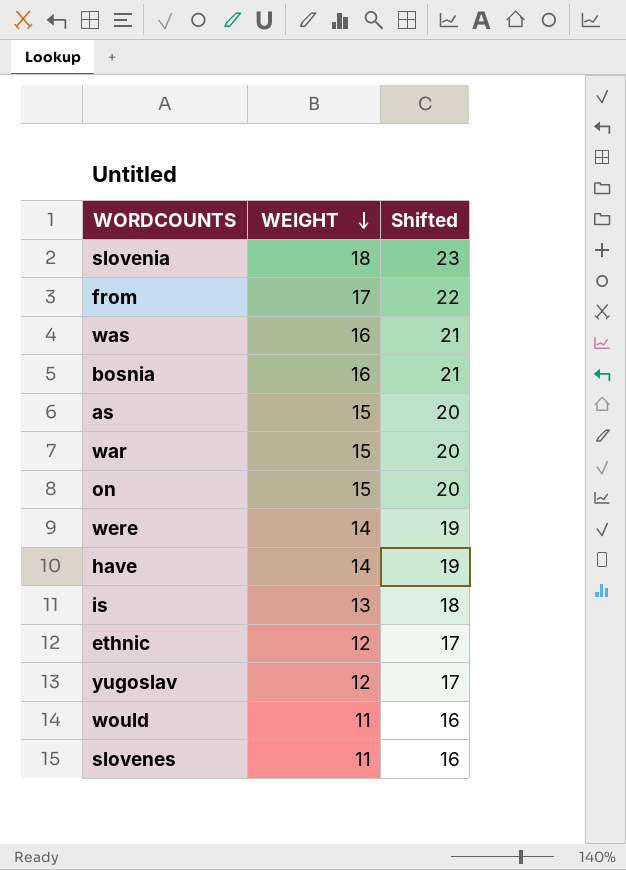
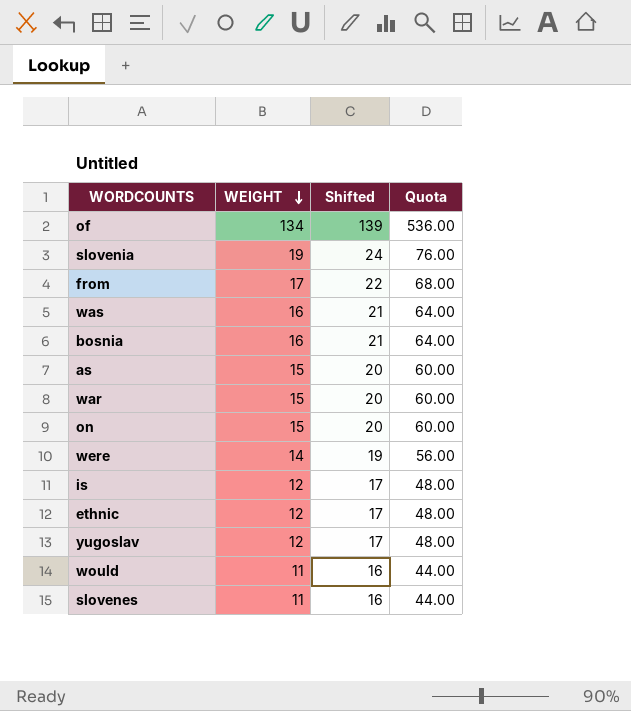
column Quota | formula: none -> [WEIGHT] * 4
row have: 14 | 19 -> none
row of: none -> 134 | 139 | 536.00
slovenia | WEIGHT: 18 -> 19
slovenia | Shifted: 23 -> 24
is | WEIGHT: 13 -> 12
is | Shifted: 18 -> 17

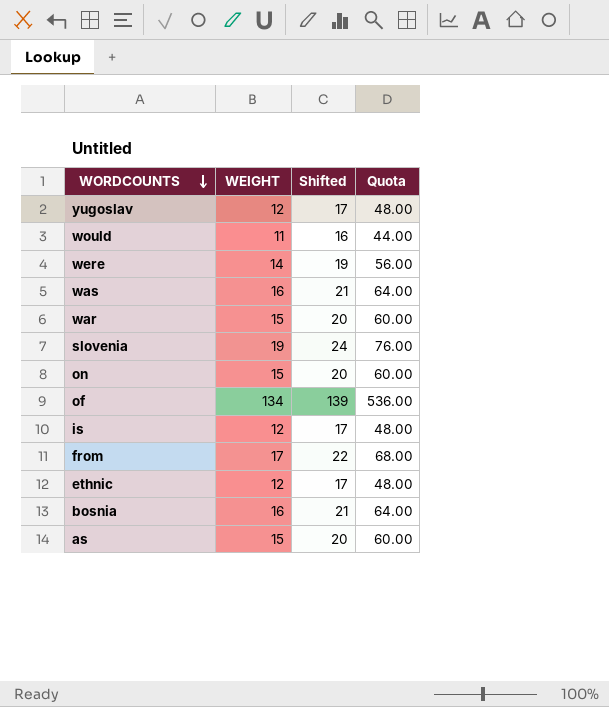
row order: WEIGHT descending -> WORDCOUNTS descending
row slovenes: 11 | 16 | 44.00 -> none

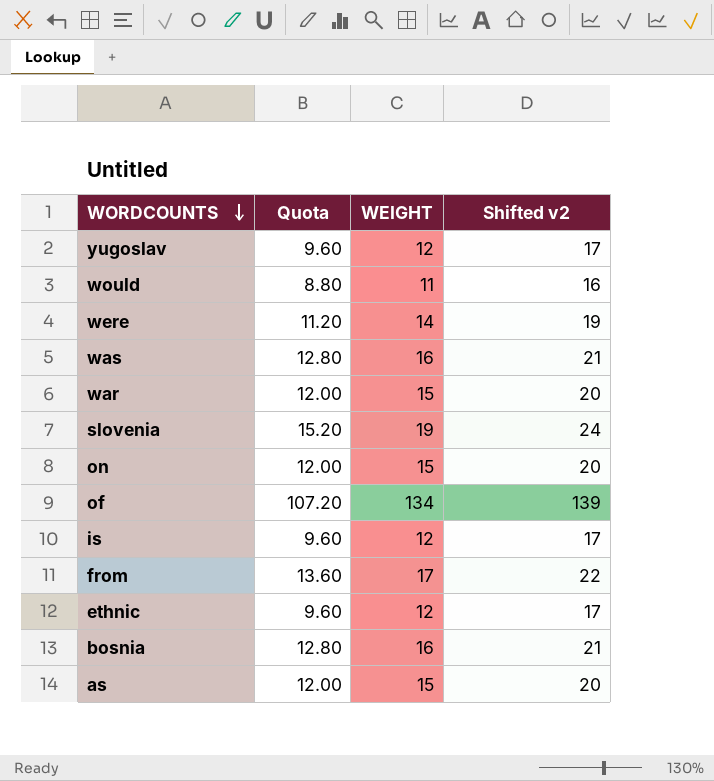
column Quota | formula: [WEIGHT] * 4 -> [WEIGHT] * 0.8
column Quota | position: 4 -> 2
column name: Shifted -> Shifted v2

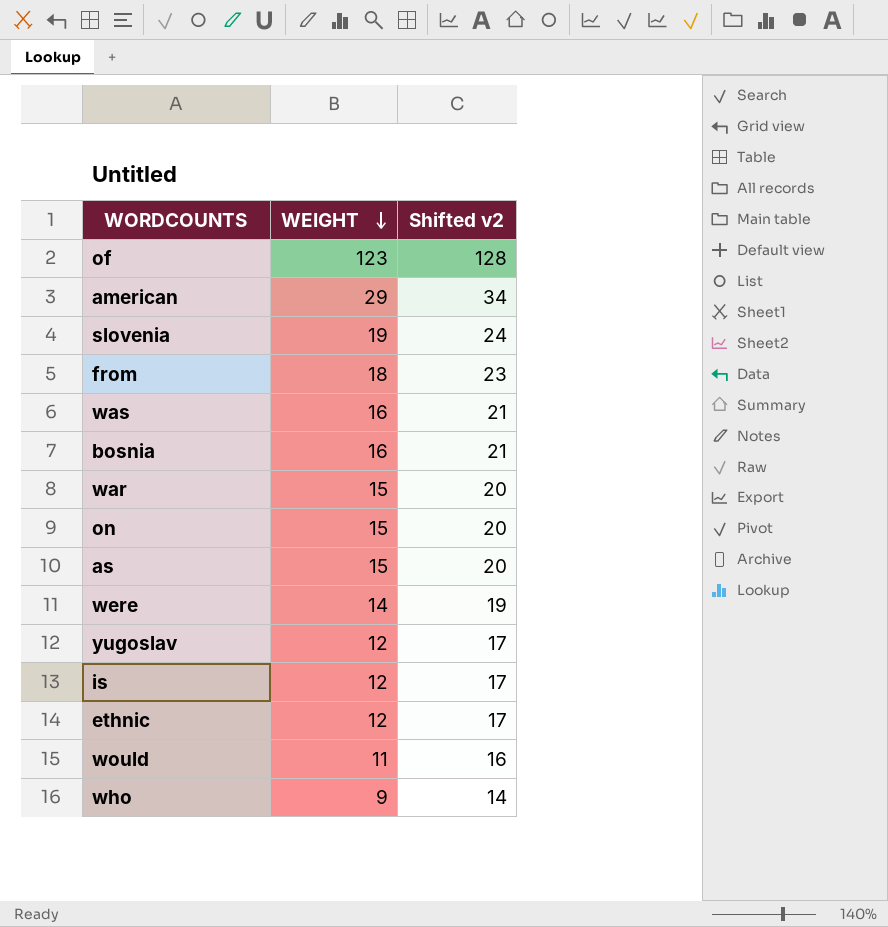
row order: WORDCOUNTS descending -> WEIGHT descending
column Quota | formula: [WEIGHT] * 0.8 -> none
of | WEIGHT: 134 -> 123
of | Shifted v2: 139 -> 128
row american: none -> 29 | 34
from | WEIGHT: 17 -> 18
from | Shifted v2: 22 -> 23
row who: none -> 9 | 14

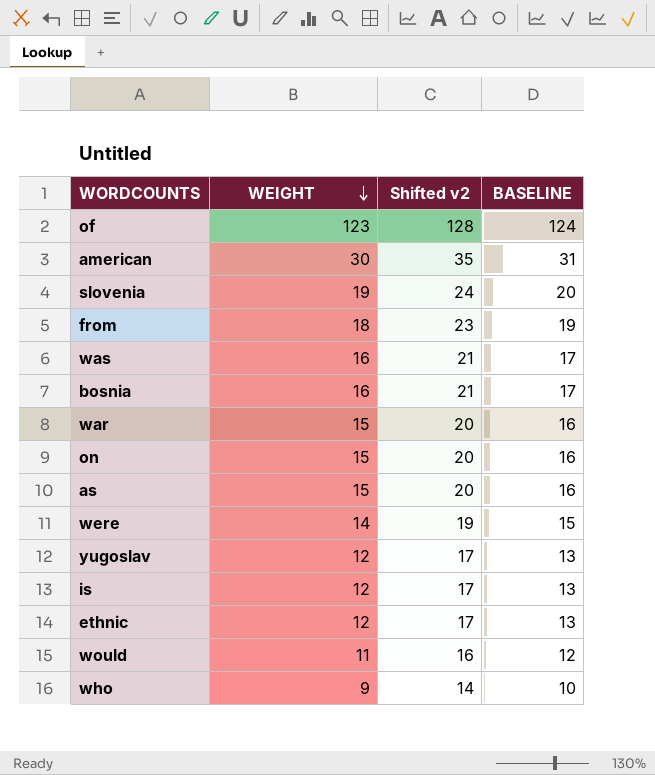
column BASELINE | formula: none -> [WEIGHT] + 1
american | WEIGHT: 29 -> 30
american | Shifted v2: 34 -> 35

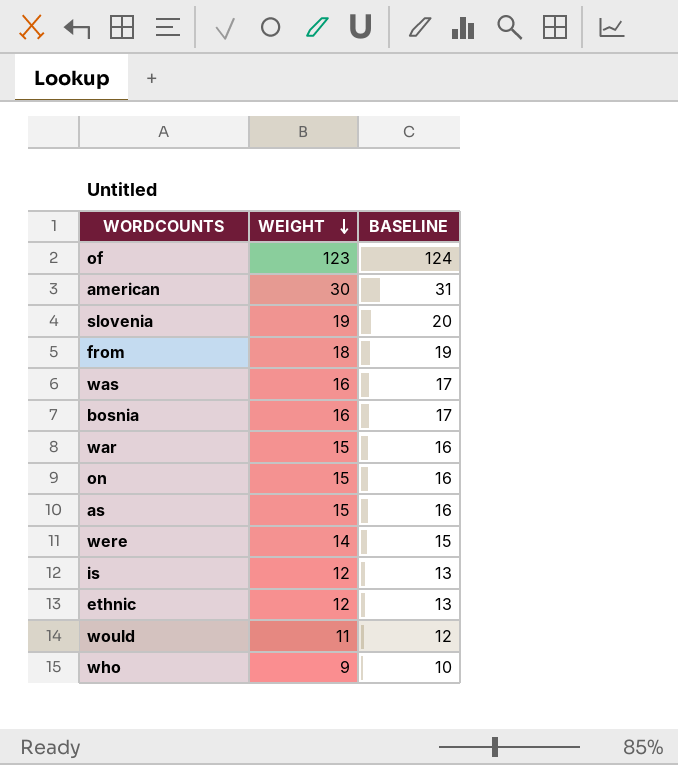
column Shifted v2 | formula: [WEIGHT] + 5 -> none
row yugoslav: 12 | 17 | 13 -> none

